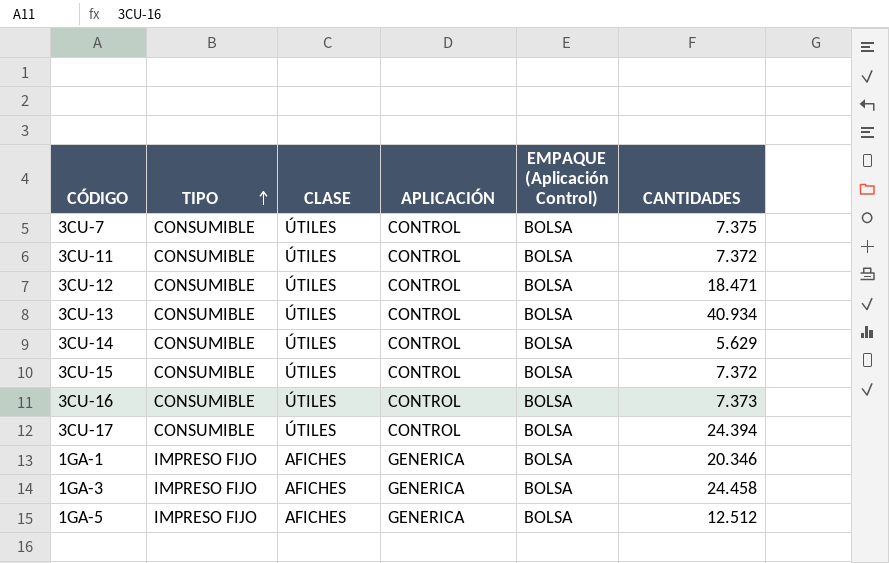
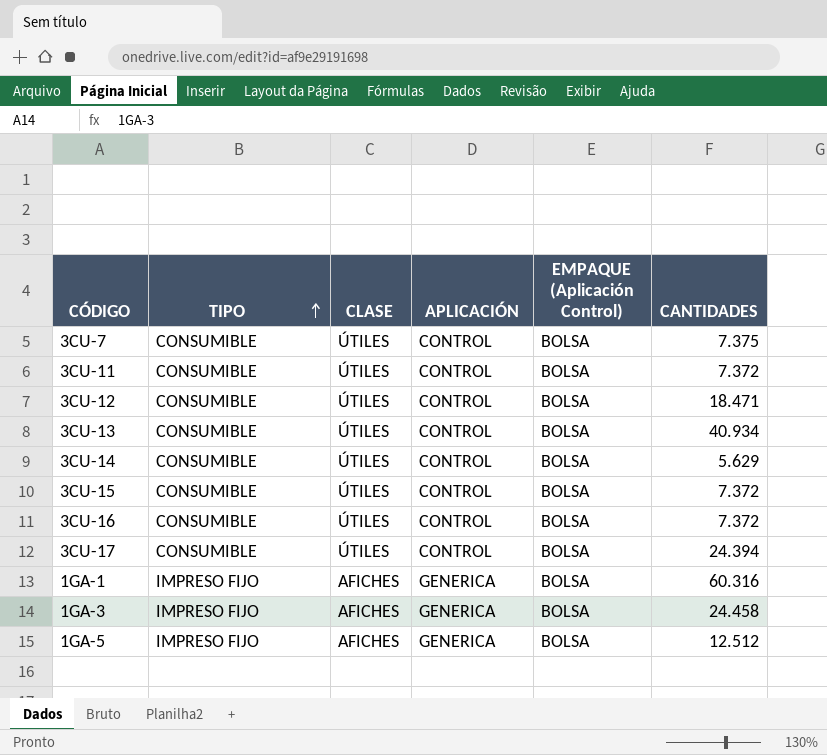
3CU-16 | CANTIDADES: 7.373 -> 7.372
1GA-1 | CANTIDADES: 20.346 -> 60.316

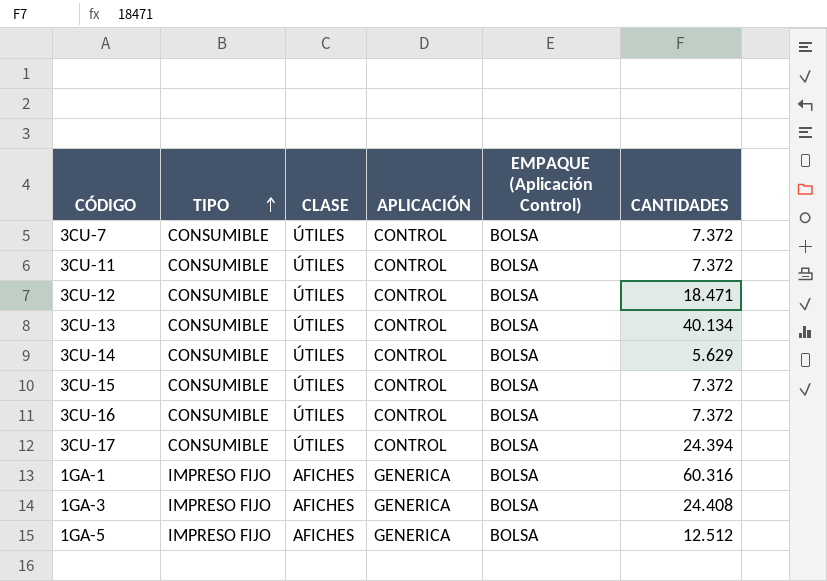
3CU-7 | CANTIDADES: 7.375 -> 7.372
3CU-13 | CANTIDADES: 40.934 -> 40.134
1GA-3 | CANTIDADES: 24.458 -> 24.408

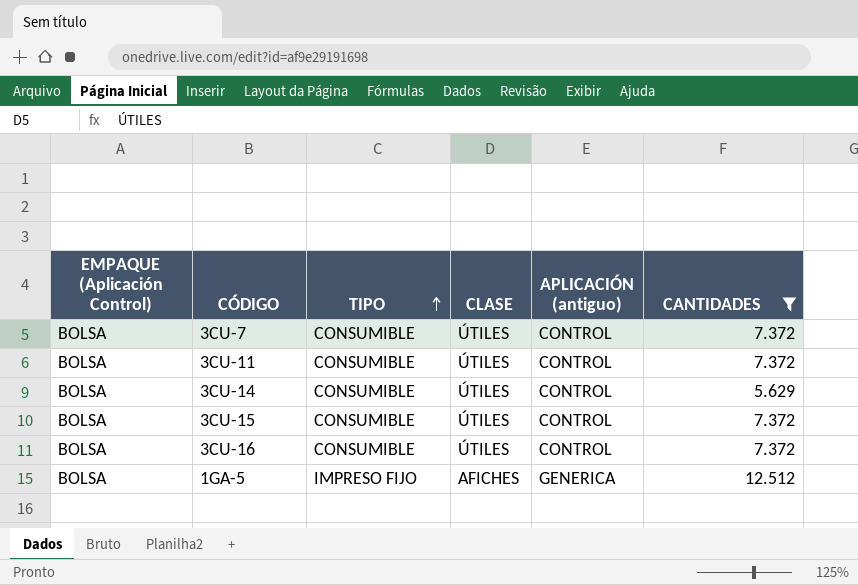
filter: none -> CANTIDADES <= 12.512
column EMPAQUE (Aplicación Control) | position: 5 -> 1
column name: APLICACIÓN -> APLICACIÓN (antiguo)

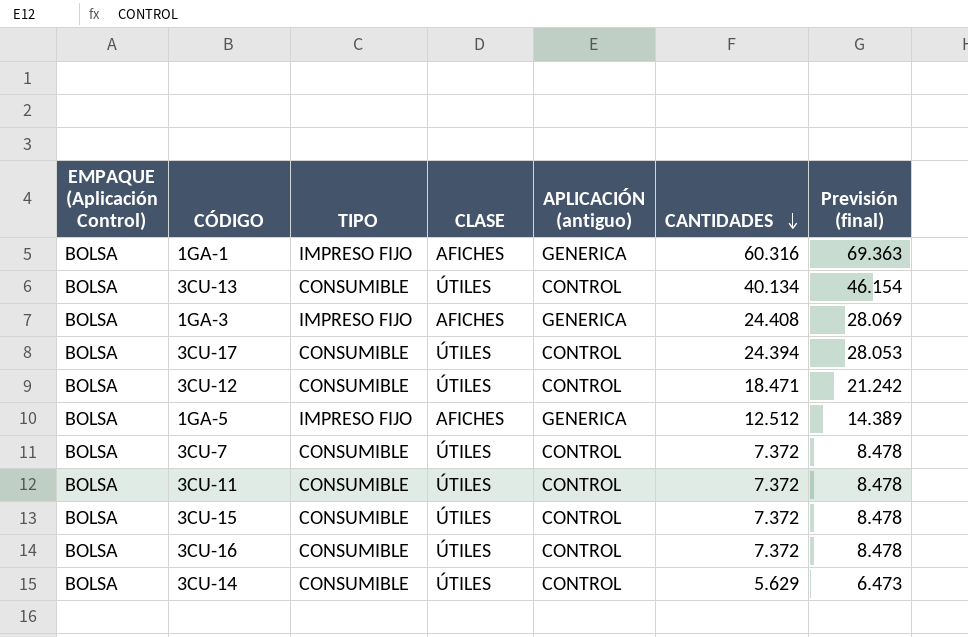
filter: CANTIDADES <= 12.512 -> none
row order: TIPO ascending -> CANTIDADES descending
column Previsión (final) | formula: none -> [CANTIDADES] * 1,15

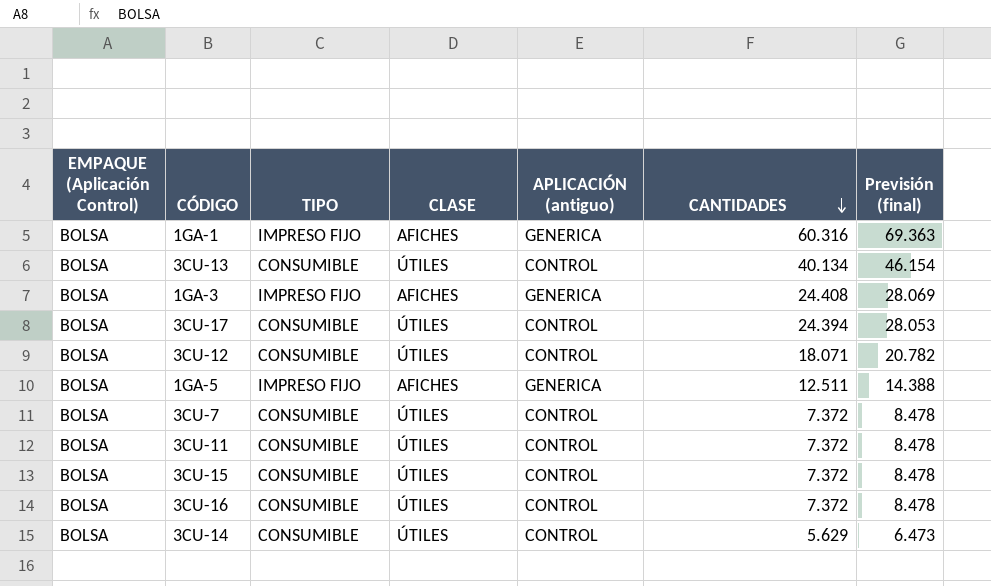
3CU-12 | CANTIDADES: 18.471 -> 18.071
3CU-12 | Previsión (final): 21.242 -> 20.782
1GA-5 | CANTIDADES: 12.512 -> 12.511
1GA-5 | Previsión (final): 14.389 -> 14.388

